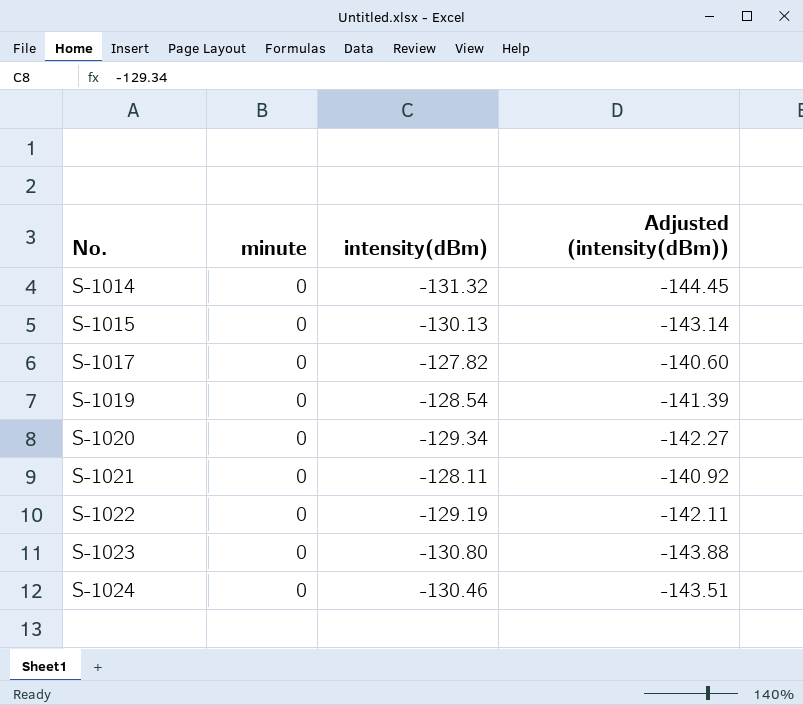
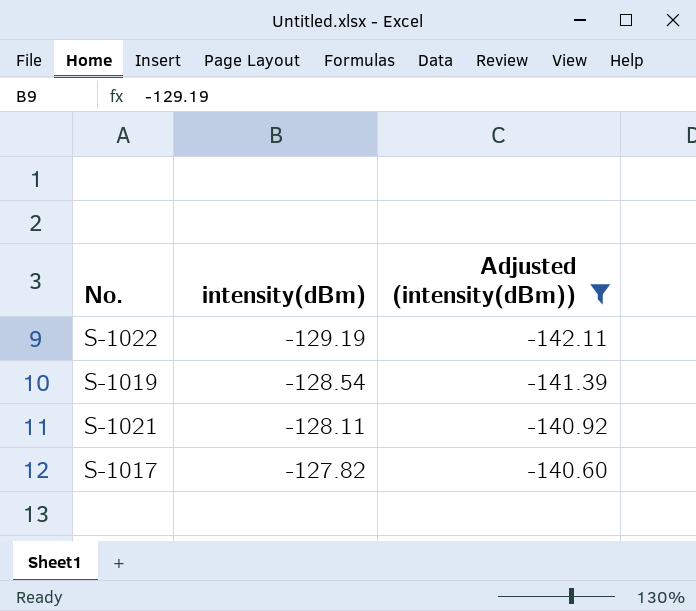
filter: none -> Adjusted (intensity(dBm)) >= -142.11
row order: No. ascending -> intensity(dBm) ascending
column minute | position: 2 -> none

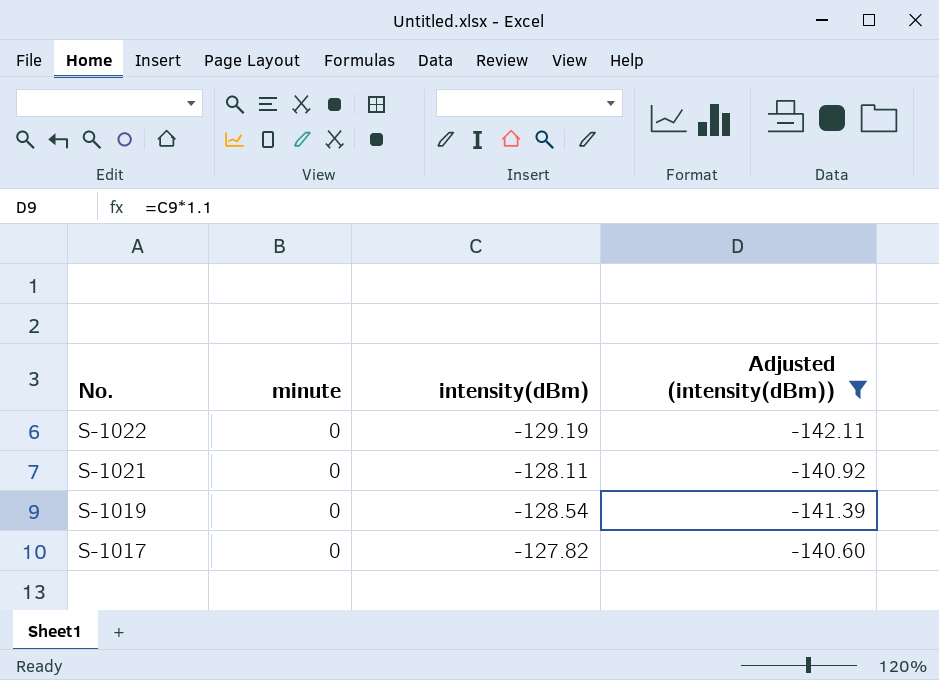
row order: intensity(dBm) ascending -> No. descending
column minute | position: none -> 2

